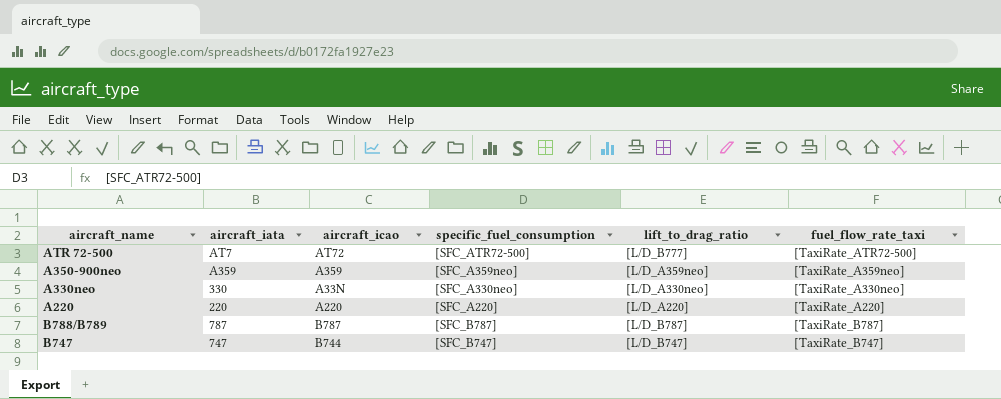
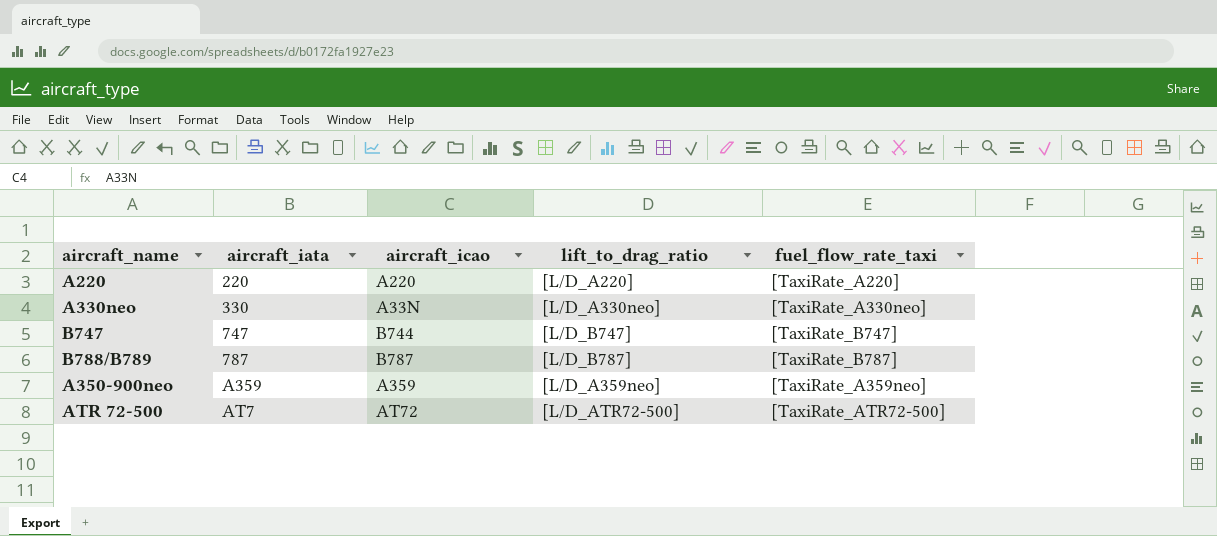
row order: none -> aircraft_iata ascending
column specific_fuel_consumption | position: 4 -> none
ATR 72-500 | lift_to_drag_ratio: [L/D_B777] -> [L/D_ATR72-500]

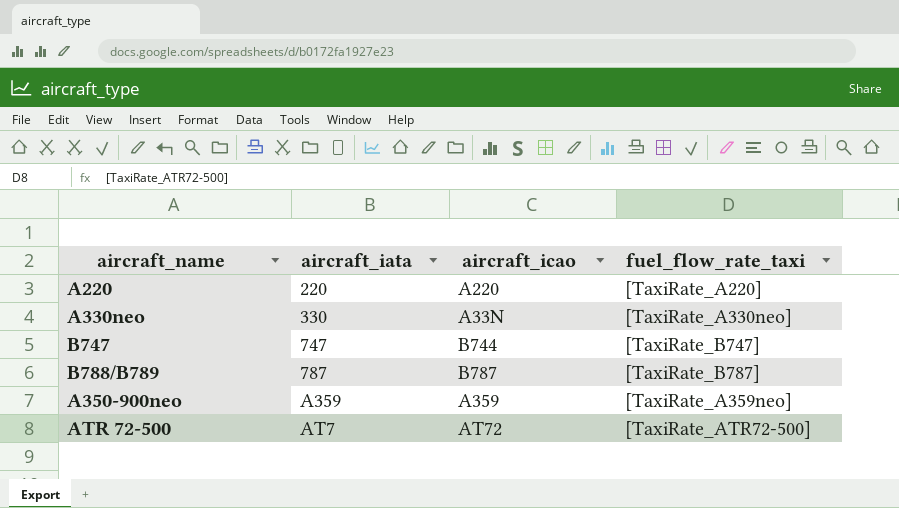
column lift_to_drag_ratio | position: 4 -> none

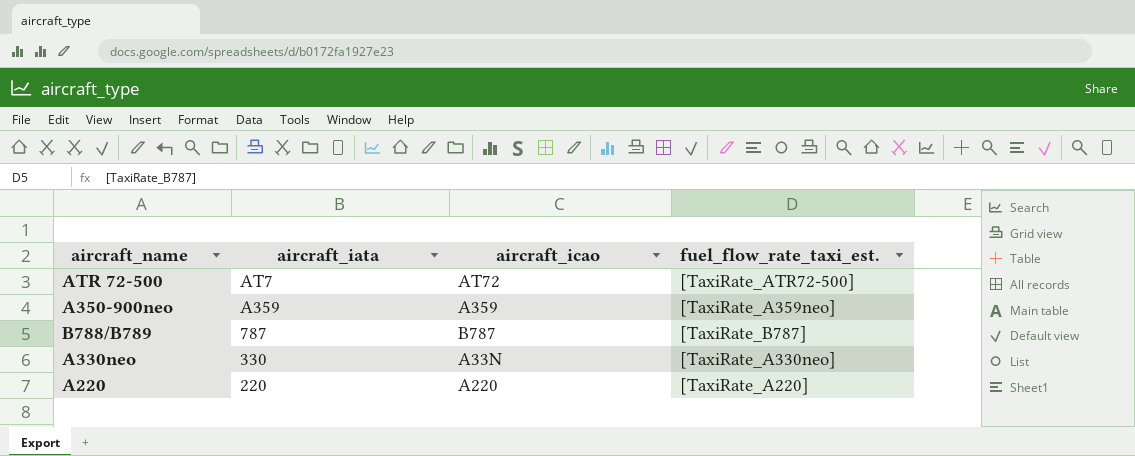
row order: aircraft_iata ascending -> aircraft_iata descending
column name: fuel_flow_rate_taxi -> fuel_flow_rate_taxi_est.
row B747: 747 | B744 | [TaxiRate_B747] -> none

